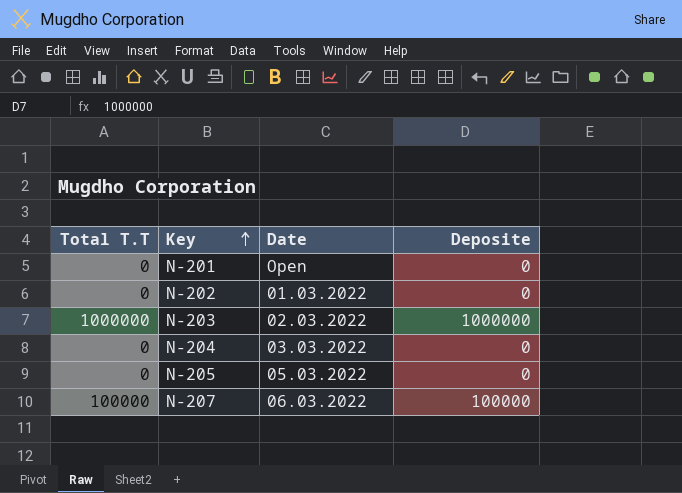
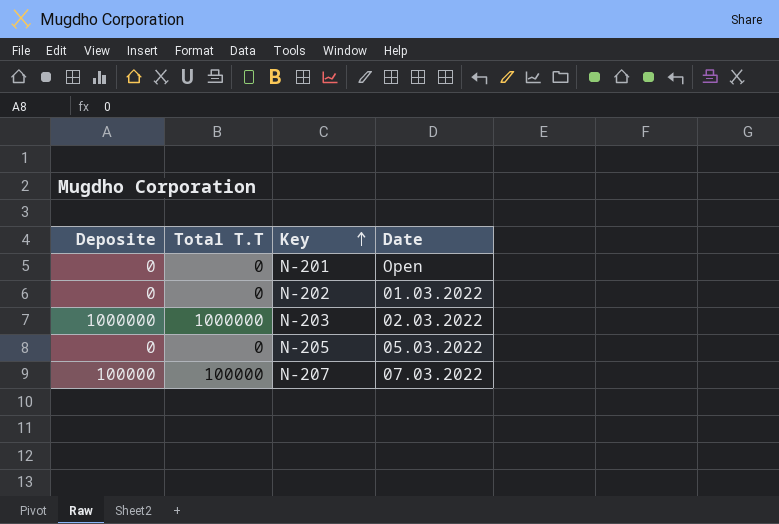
column Deposite | position: 4 -> 1
row N-204: 0 | 03.03.2022 | 0 -> none
N-207 | Date: 06.03.2022 -> 07.03.2022

